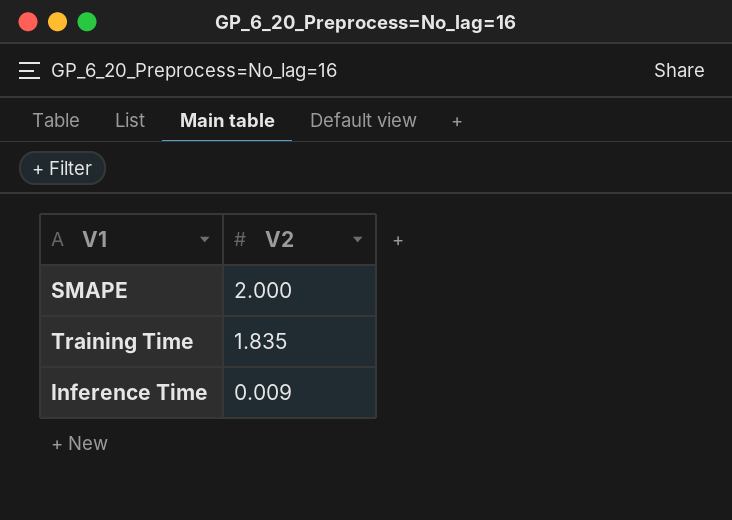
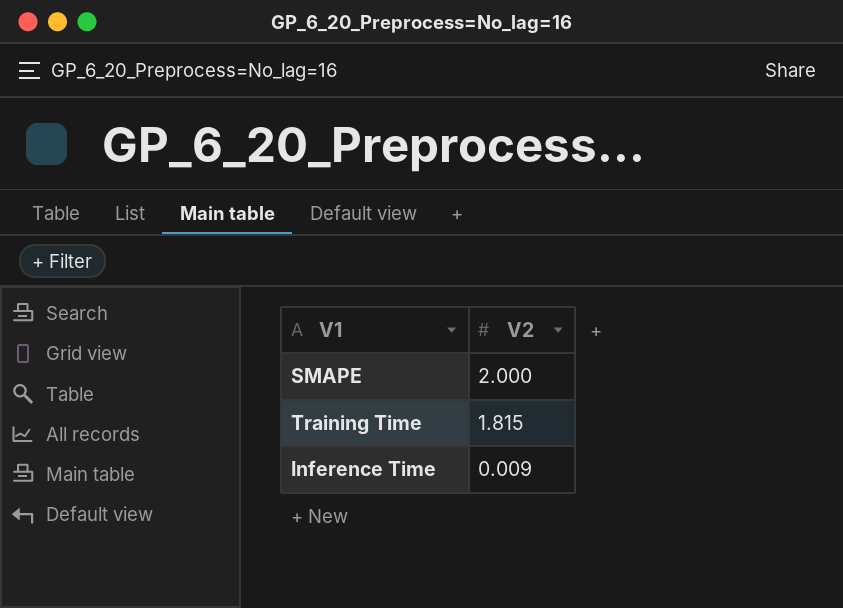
Training Time | V2: 1.835 -> 1.815

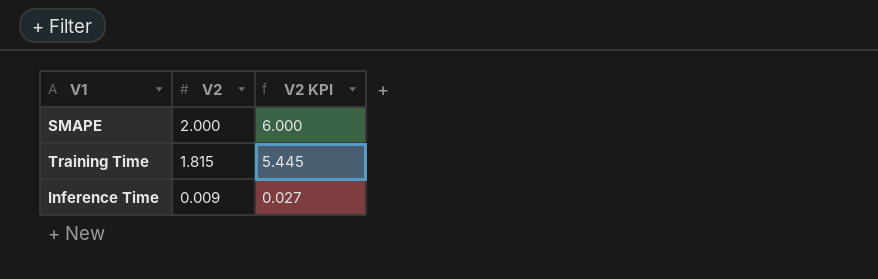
column V2 KPI | formula: none -> [V2] * 3

